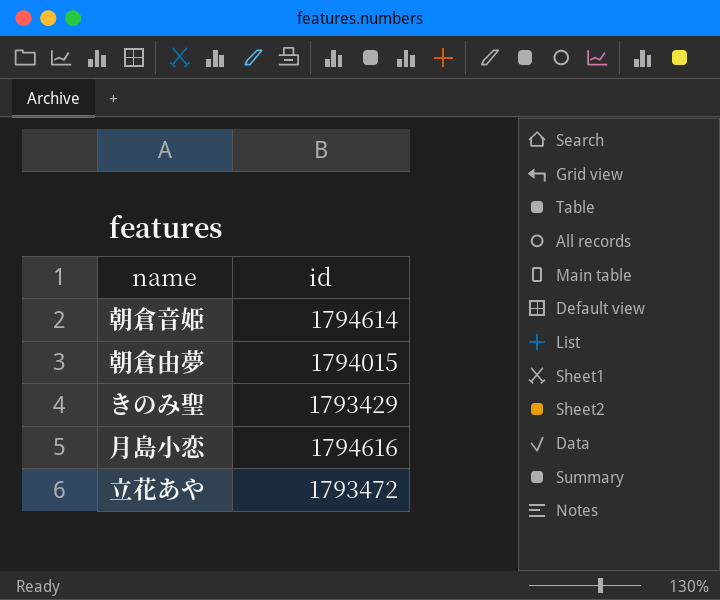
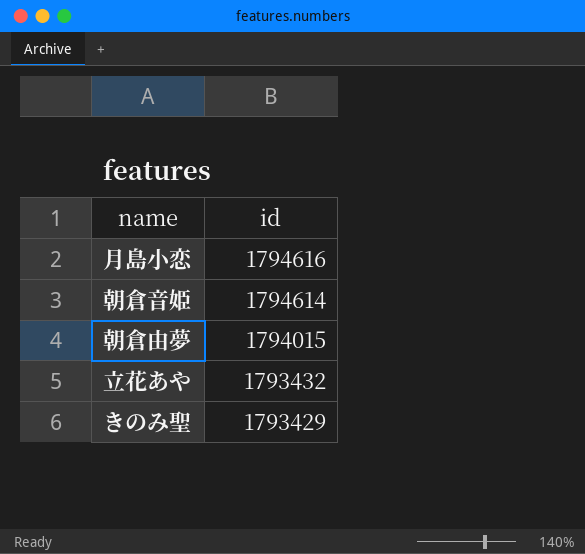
row order: none -> id descending
立花あや | id: 1793472 -> 1793432

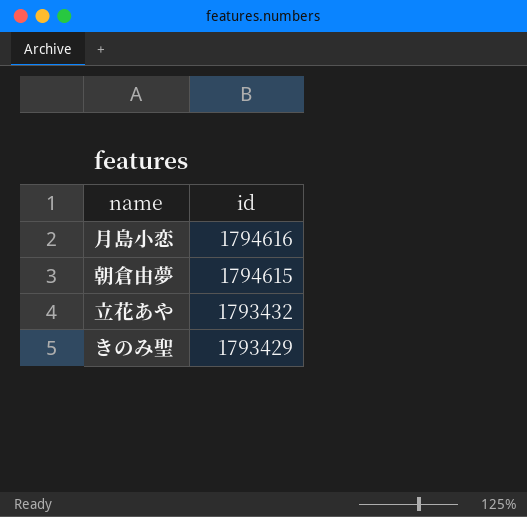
row 朝倉音姫: 1794614 -> none
朝倉由夢 | id: 1794015 -> 1794615

